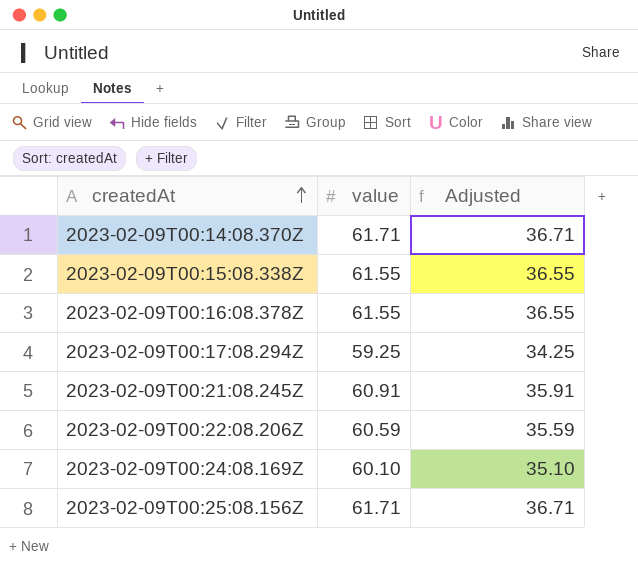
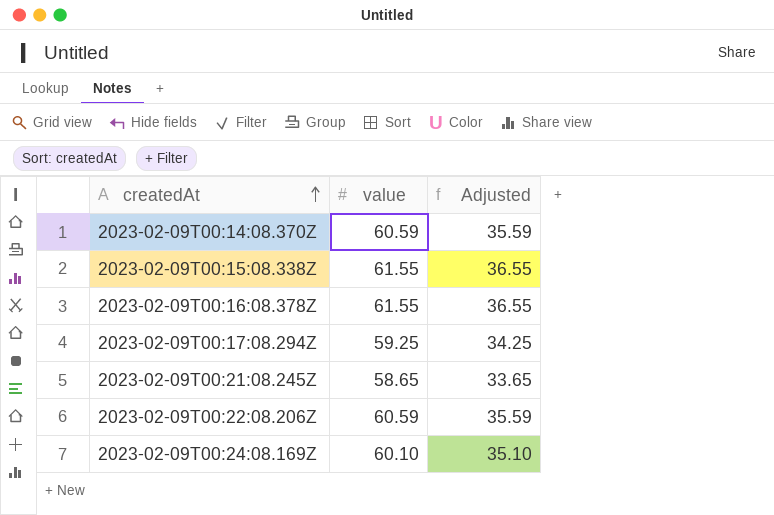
row 2023-02-09T00:25:08.156Z: 61.71 | 36.71 -> none
2023-02-09T00:14:08.370Z | value: 61.71 -> 60.59
2023-02-09T00:14:08.370Z | Adjusted: 36.71 -> 35.59
2023-02-09T00:21:08.245Z | value: 60.91 -> 58.65
2023-02-09T00:21:08.245Z | Adjusted: 35.91 -> 33.65

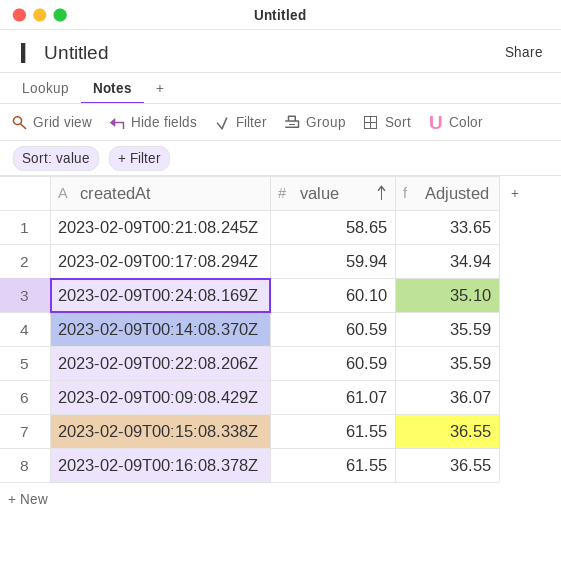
row order: createdAt ascending -> value ascending
2023-02-09T00:17:08.294Z | value: 59.25 -> 59.94
2023-02-09T00:17:08.294Z | Adjusted: 34.25 -> 34.94
row 2023-02-09T00:09:08.429Z: none -> 61.07 | 36.07

